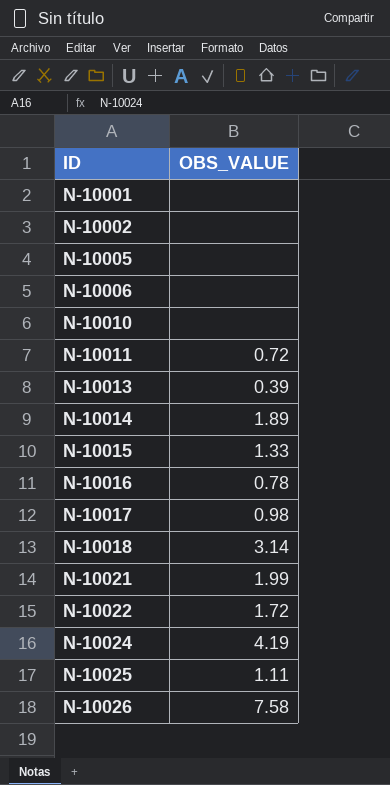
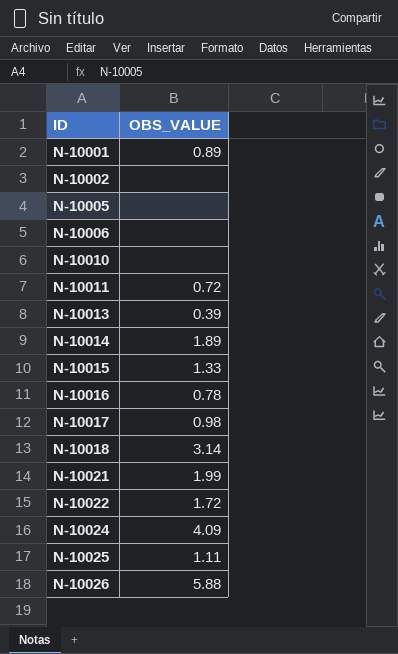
N-10001 | OBS_VALUE: none -> 0.89
N-10024 | OBS_VALUE: 4.19 -> 4.09
N-10026 | OBS_VALUE: 7.58 -> 5.88

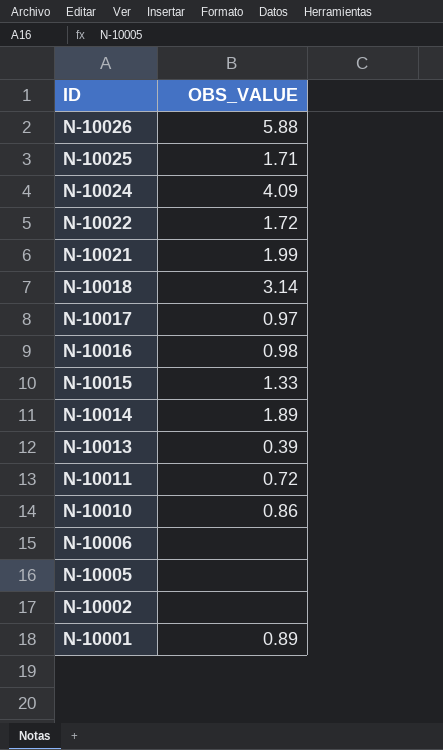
row order: ID ascending -> ID descending
N-10025 | OBS_VALUE: 1.11 -> 1.71
N-10017 | OBS_VALUE: 0.98 -> 0.97
N-10016 | OBS_VALUE: 0.78 -> 0.98
N-10010 | OBS_VALUE: none -> 0.86

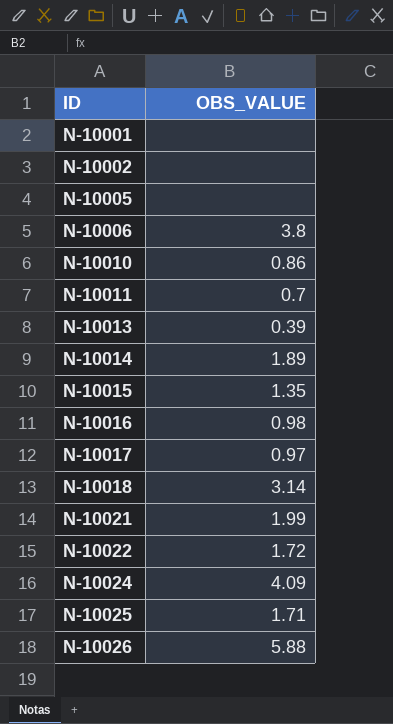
row order: ID descending -> ID ascending
N-10001 | OBS_VALUE: 0.89 -> none
N-10006 | OBS_VALUE: none -> 3.8
N-10011 | OBS_VALUE: 0.72 -> 0.7
N-10015 | OBS_VALUE: 1.33 -> 1.35

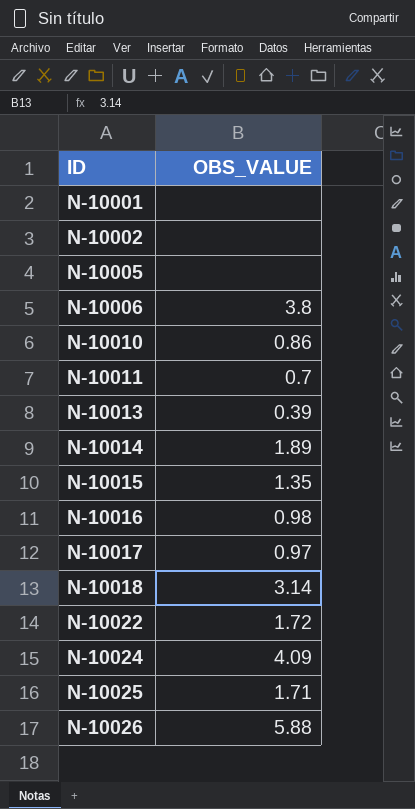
row N-10021: 1.99 -> none

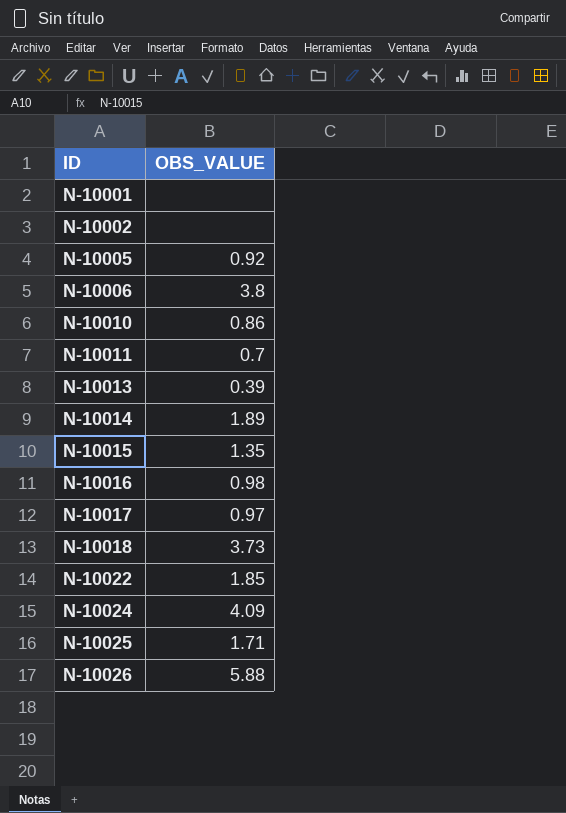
N-10005 | OBS_VALUE: none -> 0.92
N-10018 | OBS_VALUE: 3.14 -> 3.73
N-10022 | OBS_VALUE: 1.72 -> 1.85

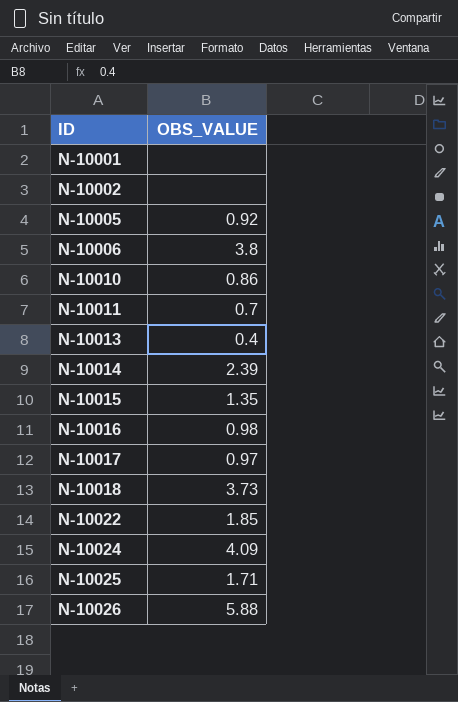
N-10013 | OBS_VALUE: 0.39 -> 0.4
N-10014 | OBS_VALUE: 1.89 -> 2.39

